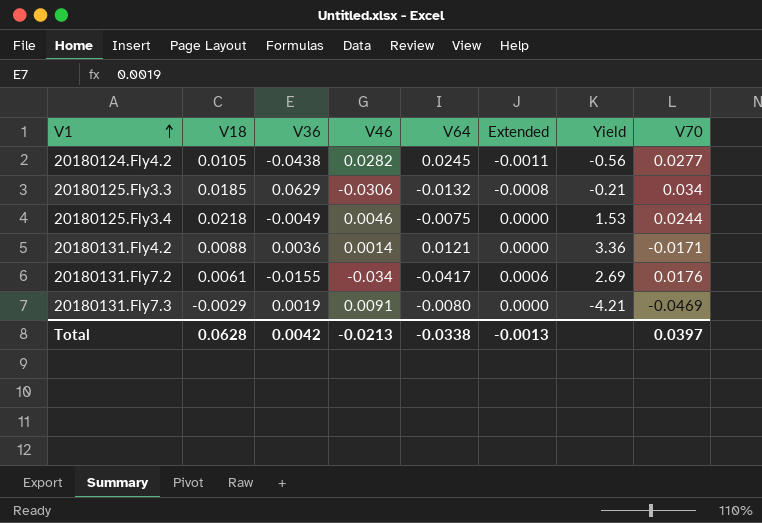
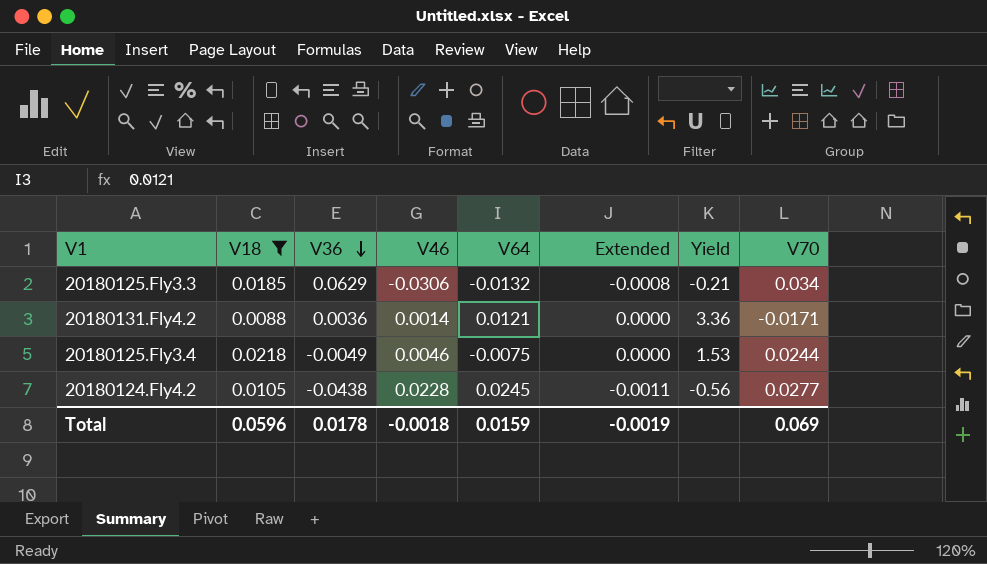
filter: none -> V18 >= 0.0088
row order: V1 ascending -> V36 descending
20180124.Fly4.2 | V46: 0.0282 -> 0.0228
Total | V18: 0.0628 -> 0.0596
Total | V36: 0.0042 -> 0.0178
Total | V46: -0.0213 -> -0.0018
Total | V64: -0.0338 -> 0.0159
Total | Extended: -0.0013 -> -0.0019
Total | V70: 0.0397 -> 0.069

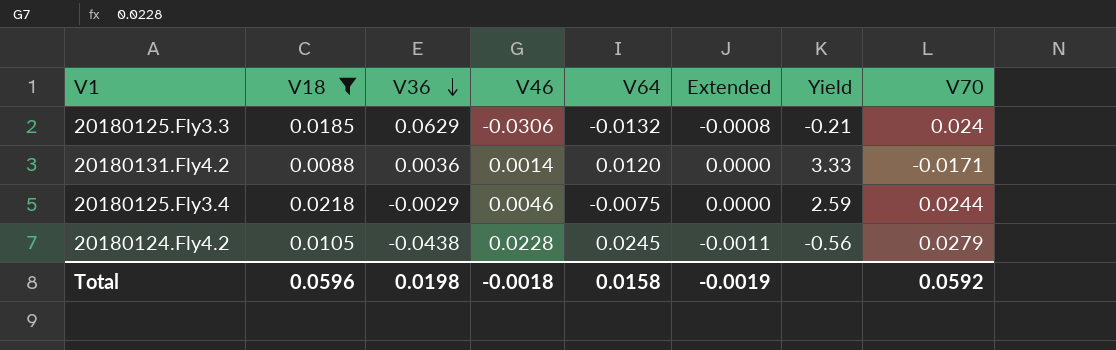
20180125.Fly3.3 | V70: 0.034 -> 0.024
20180131.Fly4.2 | V64: 0.0121 -> 0.0120
20180131.Fly4.2 | Yield: 3.36 -> 3.33
20180125.Fly3.4 | V36: -0.0049 -> -0.0029
20180125.Fly3.4 | Yield: 1.53 -> 2.59
20180124.Fly4.2 | V70: 0.0277 -> 0.0279
Total | V36: 0.0178 -> 0.0198
Total | V64: 0.0159 -> 0.0158
Total | V70: 0.069 -> 0.0592

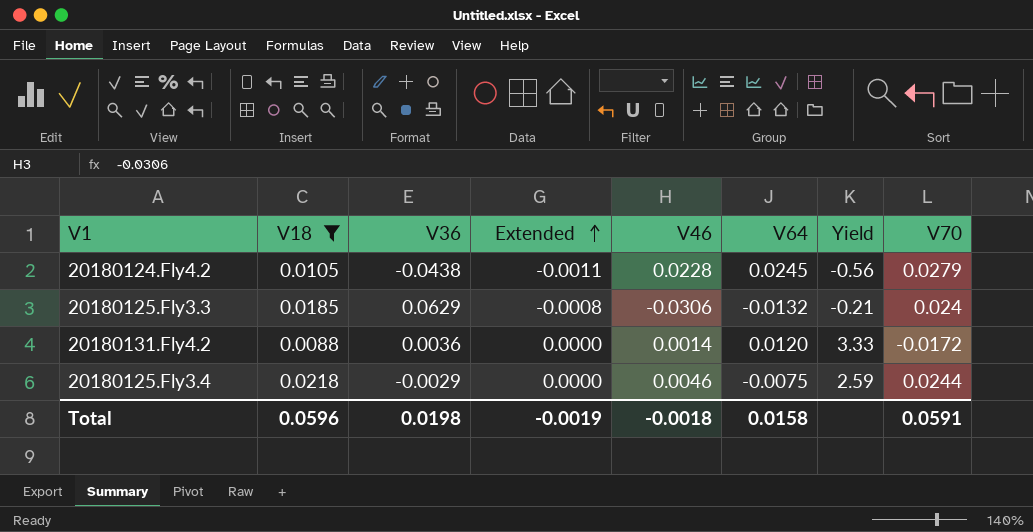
row order: V36 descending -> Extended ascending
column Extended | position: 6 -> 4
20180131.Fly4.2 | V70: -0.0171 -> -0.0172
Total | V70: 0.0592 -> 0.0591

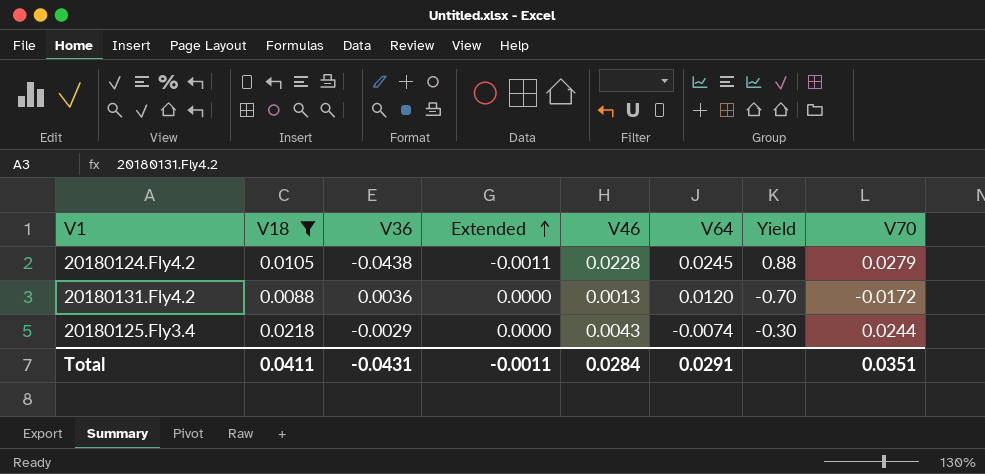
column Yield | formula: [V64] / [V36] -> [V64] / [V70]
row 20180125.Fly3.3: 0.0185 | 0.0629 | -0.0008 | -0.0306 | -0.0132 | -0.21 | 0.024 -> none
20180131.Fly4.2 | V46: 0.0014 -> 0.0013
20180125.Fly3.4 | V46: 0.0046 -> 0.0043
20180125.Fly3.4 | V64: -0.0075 -> -0.0074
Total | V18: 0.0596 -> 0.0411
Total | V36: 0.0198 -> -0.0431
Total | Extended: -0.0019 -> -0.0011
Total | V46: -0.0018 -> 0.0284
Total | V64: 0.0158 -> 0.0291
Total | V70: 0.0591 -> 0.0351

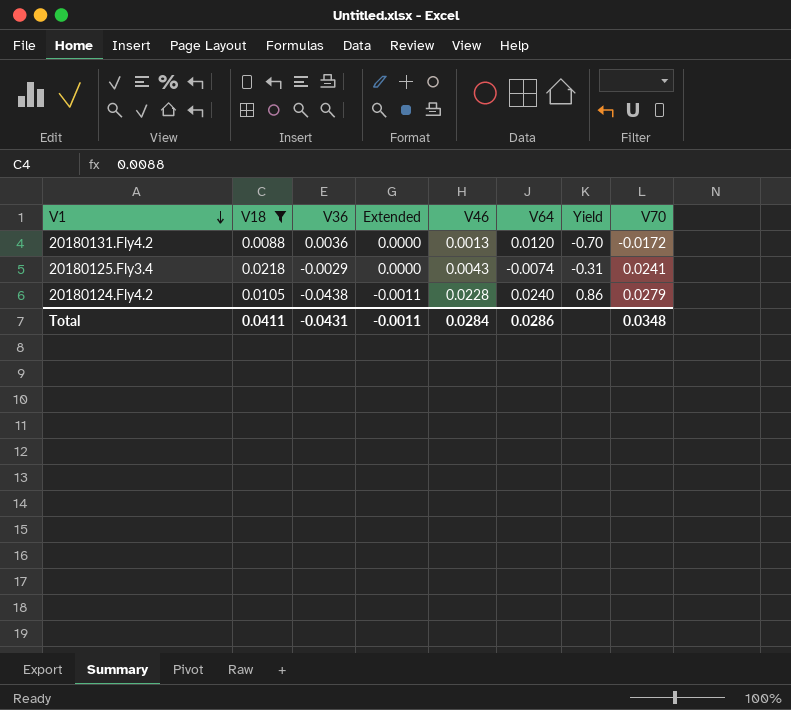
row order: Extended ascending -> V1 descending
20180125.Fly3.4 | Yield: -0.30 -> -0.31
20180125.Fly3.4 | V70: 0.0244 -> 0.0241
20180124.Fly4.2 | V64: 0.0245 -> 0.0240
20180124.Fly4.2 | Yield: 0.88 -> 0.86
Total | V64: 0.0291 -> 0.0286
Total | V70: 0.0351 -> 0.0348

